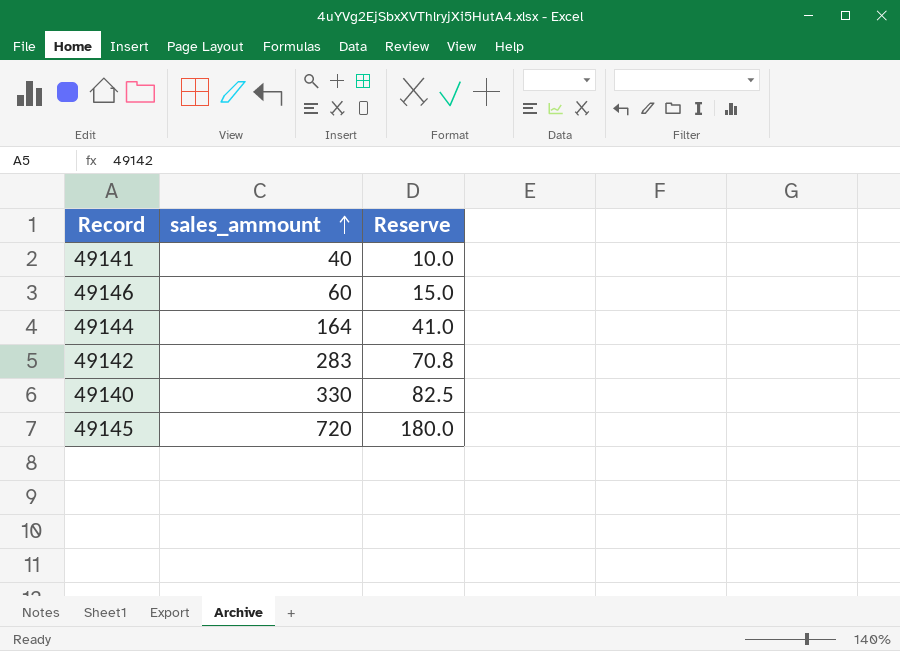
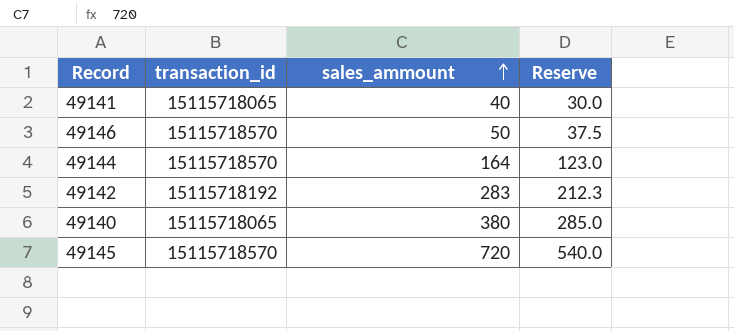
column transaction_id | position: none -> 2
column Reserve | formula: [sales_ammount] * 0.25 -> [sales_ammount] * 0.75
49146 | sales_ammount: 60 -> 50
49140 | sales_ammount: 330 -> 380

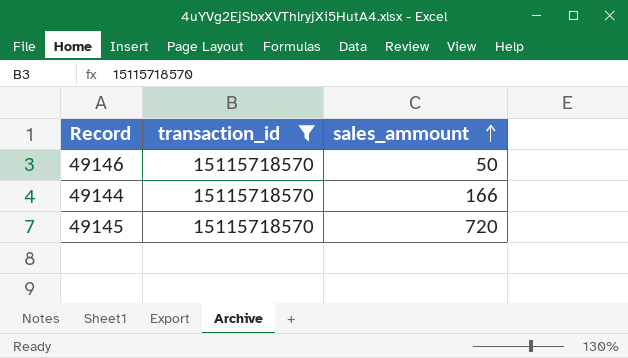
filter: none -> transaction_id = 15115718570
column Reserve | formula: [sales_ammount] * 0.75 -> none
49144 | sales_ammount: 164 -> 166

